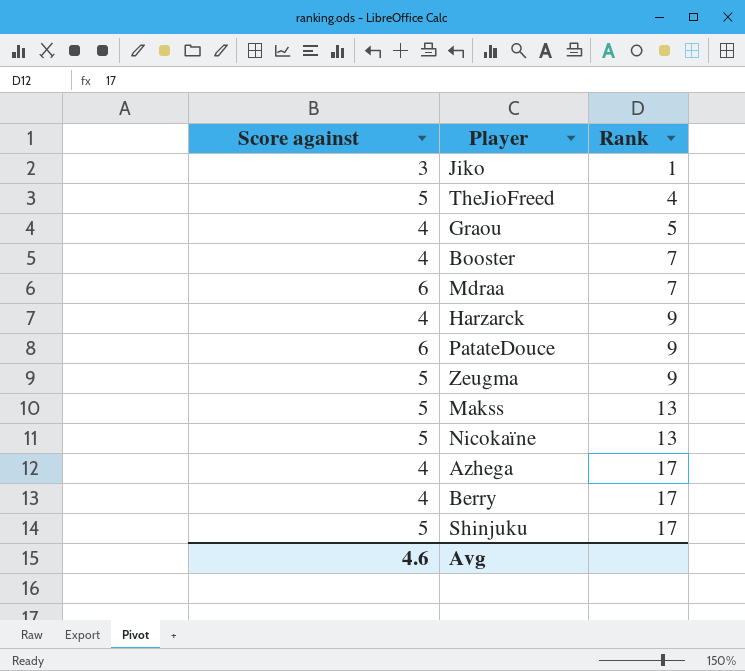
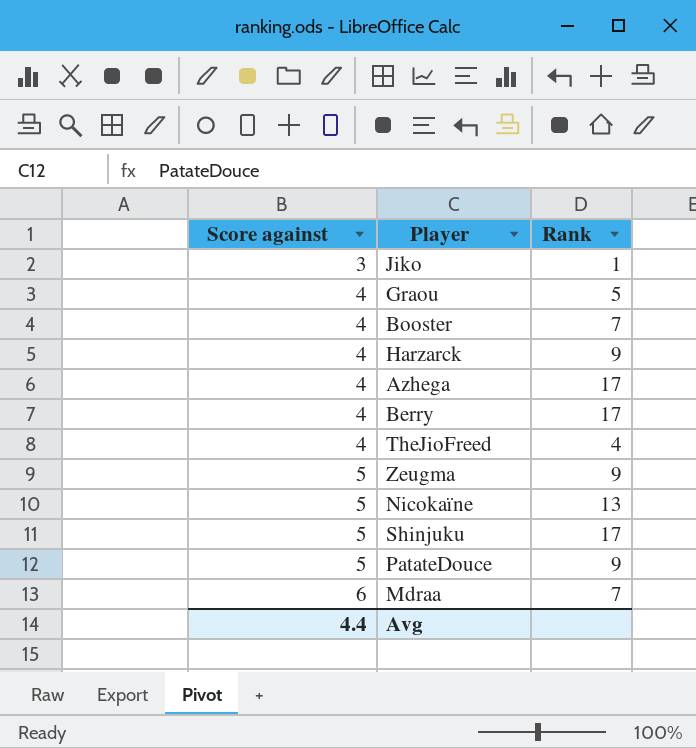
row order: Rank ascending -> Score against ascending
row Makss: 5 | 13 -> none
TheJioFreed | Score against: 5 -> 4
PatateDouce | Score against: 6 -> 5
Avg | Score against: 4.6 -> 4.4

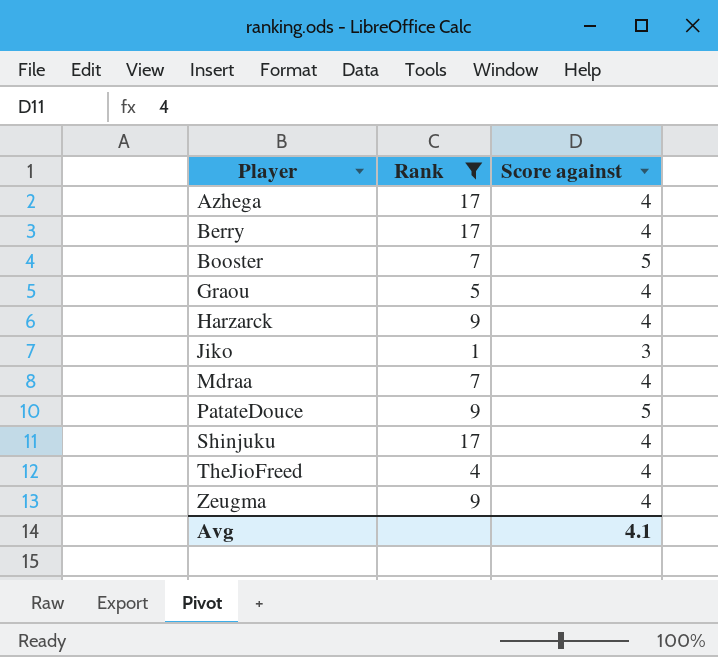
filter: none -> Rank != 13
row order: Score against ascending -> Player ascending
column Score against | position: 1 -> 3
Booster | Score against: 4 -> 5
Mdraa | Score against: 6 -> 4
Shinjuku | Score against: 5 -> 4
Zeugma | Score against: 5 -> 4
Avg | Score against: 4.4 -> 4.1

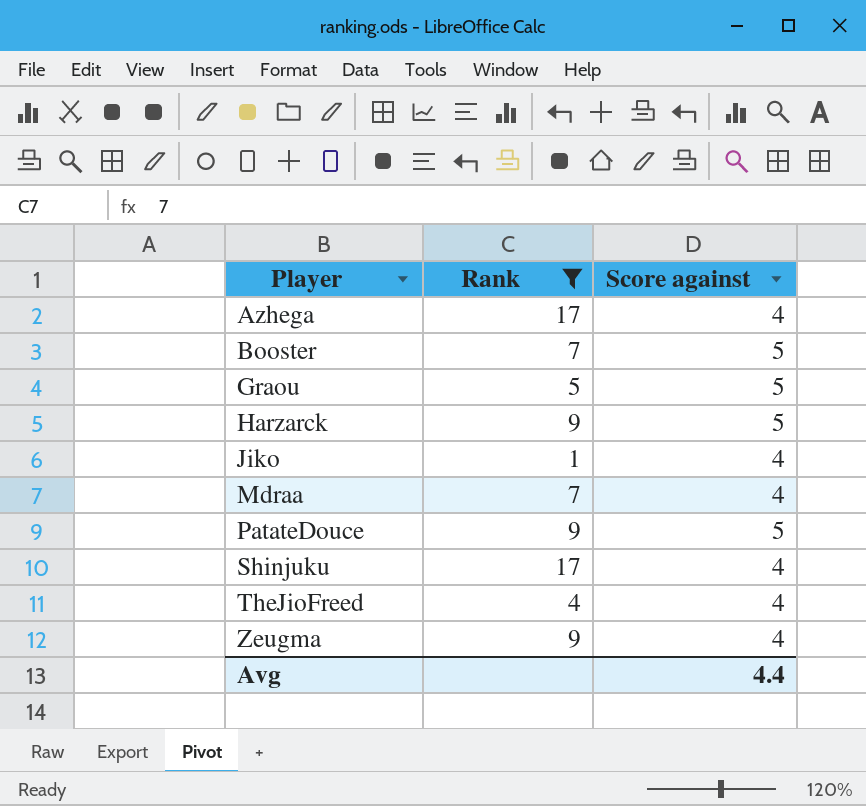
row Berry: 17 | 4 -> none
Graou | Score against: 4 -> 5
Harzarck | Score against: 4 -> 5
Jiko | Score against: 3 -> 4
Avg | Score against: 4.1 -> 4.4

